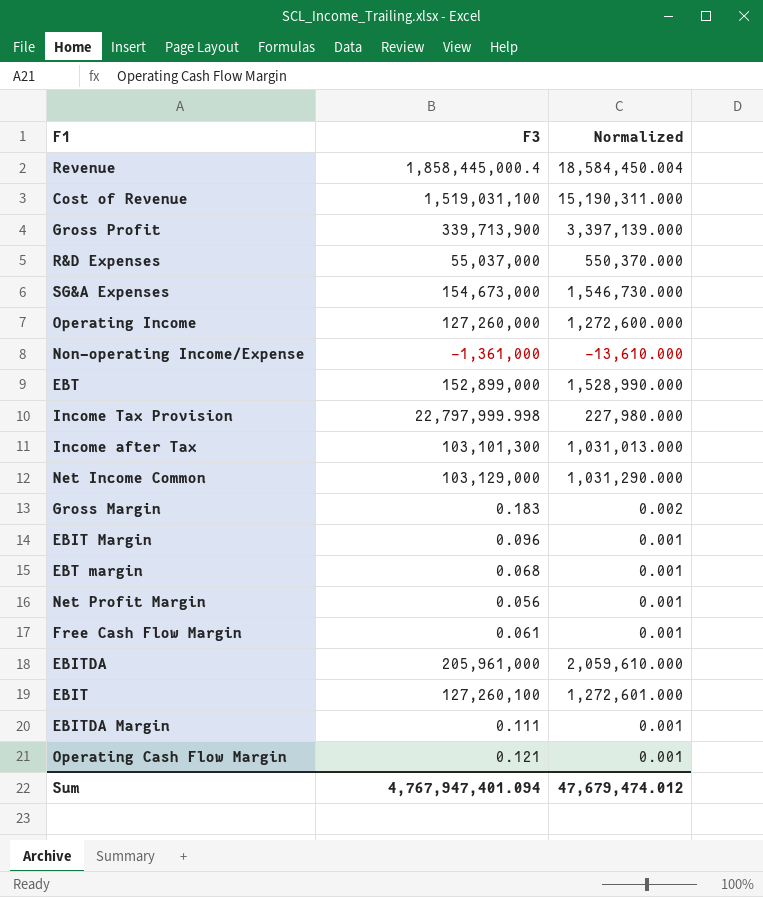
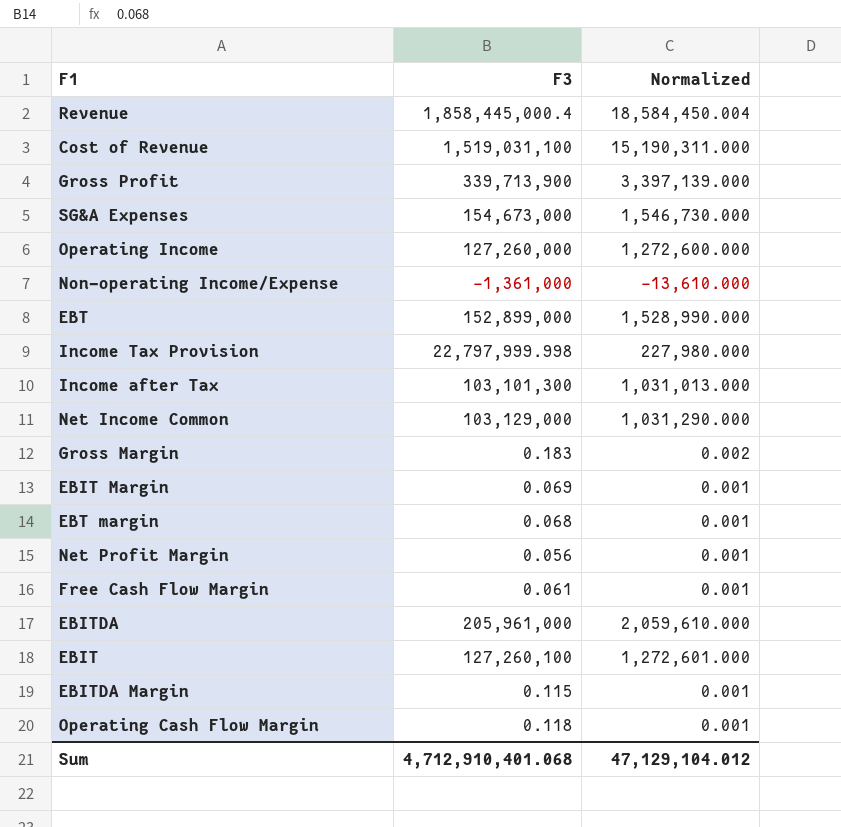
row R&D Expenses: 55,037,000 | 550,370.000 -> none
EBIT Margin | F3: 0.096 -> 0.069
EBITDA Margin | F3: 0.111 -> 0.115
Operating Cash Flow Margin | F3: 0.121 -> 0.118
Sum | F3: 4,767,947,401.094 -> 4,712,910,401.068
Sum | Normalized: 47,679,474.012 -> 47,129,104.012

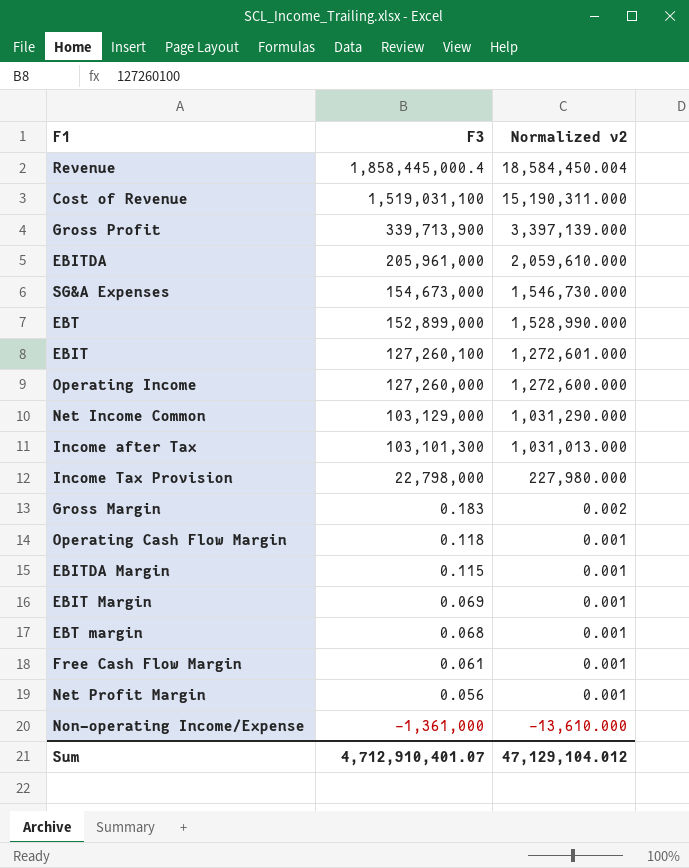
row order: none -> F3 descending
column name: Normalized -> Normalized v2
Income Tax Provision | F3: 22,797,999.998 -> 22,798,000
Sum | F3: 4,712,910,401.068 -> 4,712,910,401.07

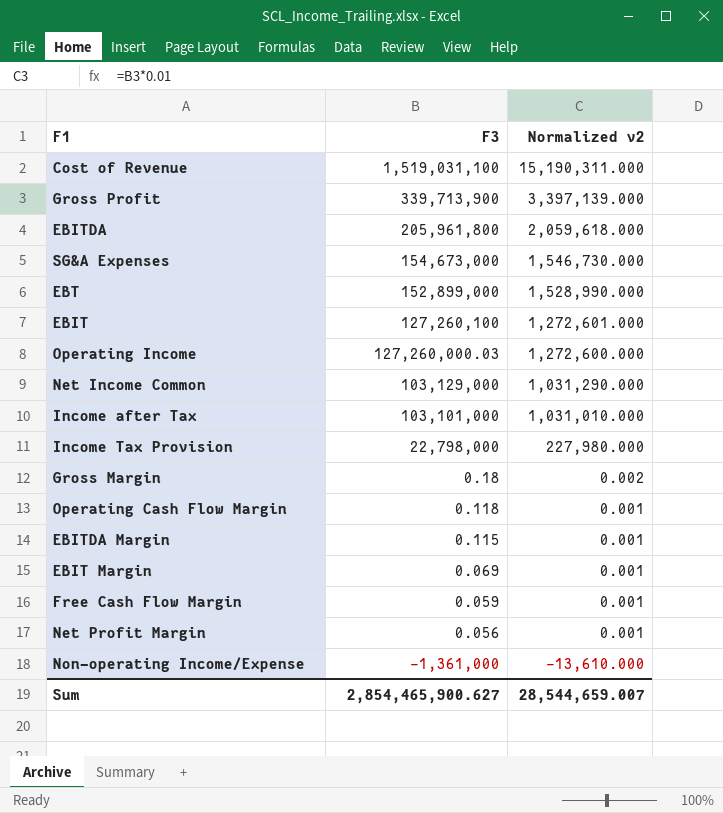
row Revenue: 1,858,445,000.4 | 18,584,450.004 -> none
row EBT margin: 0.068 | 0.001 -> none
EBITDA | F3: 205,961,000 -> 205,961,800
EBITDA | Normalized v2: 2,059,610.000 -> 2,059,618.000
Operating Income | F3: 127,260,000 -> 127,260,000.03
Income after Tax | F3: 103,101,300 -> 103,101,000
Income after Tax | Normalized v2: 1,031,013.000 -> 1,031,010.000
Gross Margin | F3: 0.183 -> 0.18
Free Cash Flow Margin | F3: 0.061 -> 0.059
Sum | F3: 4,712,910,401.07 -> 2,854,465,900.627
Sum | Normalized v2: 47,129,104.012 -> 28,544,659.007

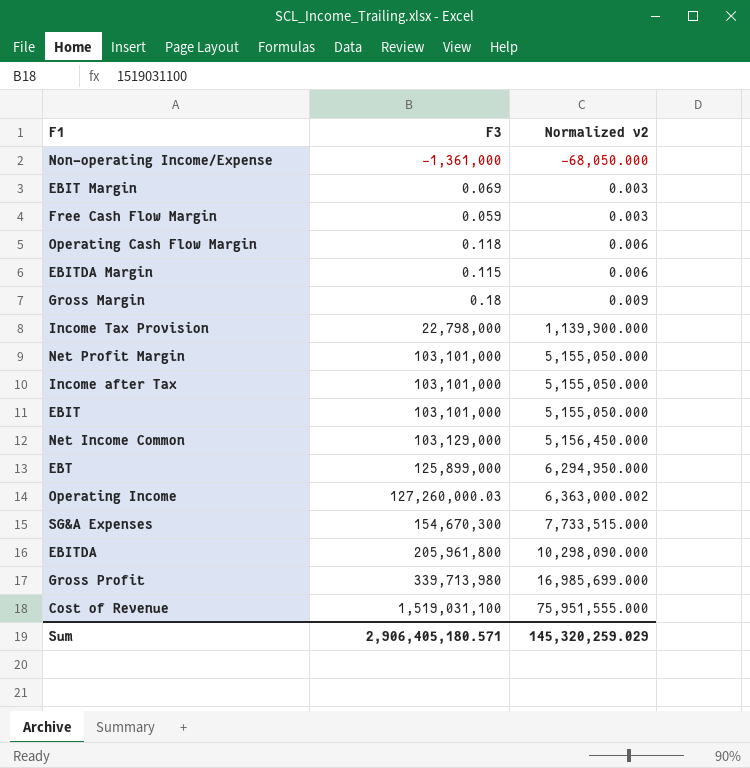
row order: F3 descending -> Normalized v2 ascending
column Normalized v2 | formula: [F3] * 0.01 -> [F3] * 0.05
Net Profit Margin | F3: 0.056 -> 103,101,000
EBIT | F3: 127,260,100 -> 103,101,000
EBT | F3: 152,899,000 -> 125,899,000
SG&A Expenses | F3: 154,673,000 -> 154,670,300
Gross Profit | F3: 339,713,900 -> 339,713,980
Sum | F3: 2,854,465,900.627 -> 2,906,405,180.571
Sum | Normalized v2: 28,544,659.007 -> 145,320,259.029

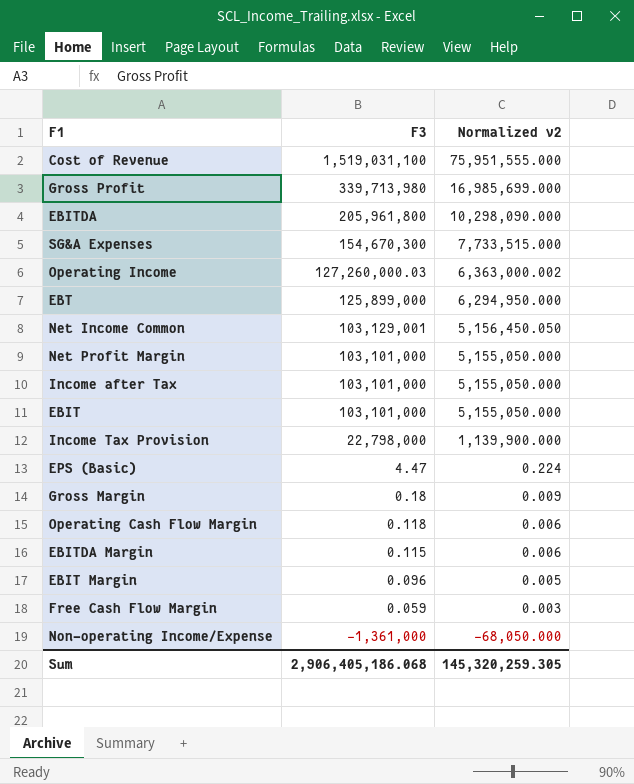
row order: Normalized v2 ascending -> F3 descending
Net Income Common | F3: 103,129,000 -> 103,129,001
Net Income Common | Normalized v2: 5,156,450.000 -> 5,156,450.050
row EPS (Basic): none -> 4.47 | 0.224
EBIT Margin | F3: 0.069 -> 0.096
EBIT Margin | Normalized v2: 0.003 -> 0.005
Sum | F3: 2,906,405,180.571 -> 2,906,405,186.068
Sum | Normalized v2: 145,320,259.029 -> 145,320,259.305

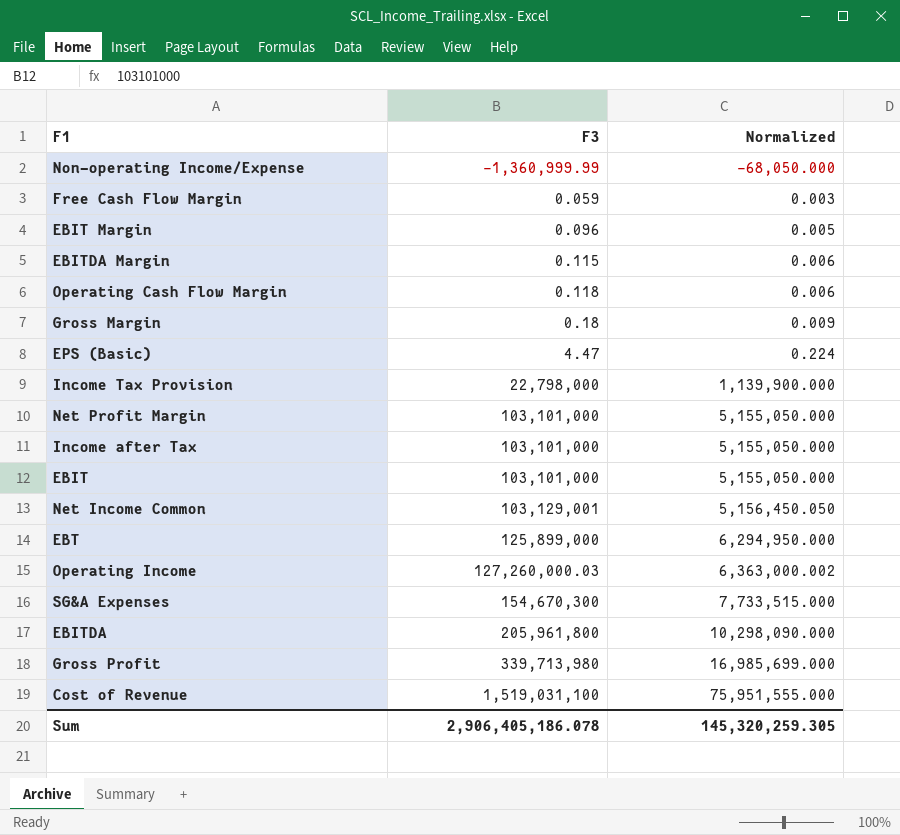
row order: F3 descending -> F3 ascending
column name: Normalized v2 -> Normalized
Non-operating Income/Expense | F3: -1,361,000 -> -1,360,999.99
Sum | F3: 2,906,405,186.068 -> 2,906,405,186.078

